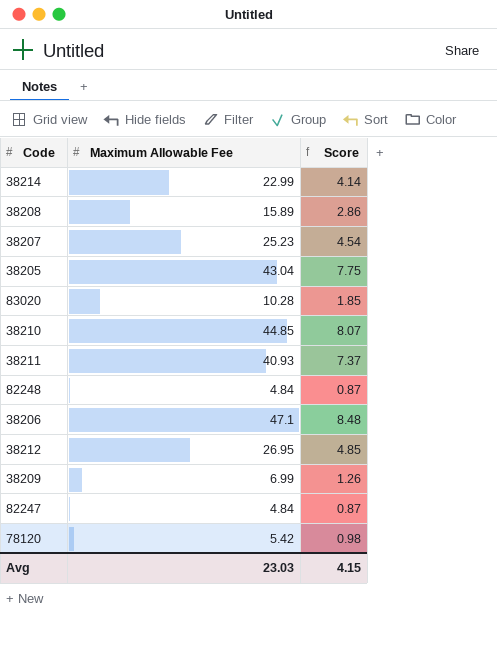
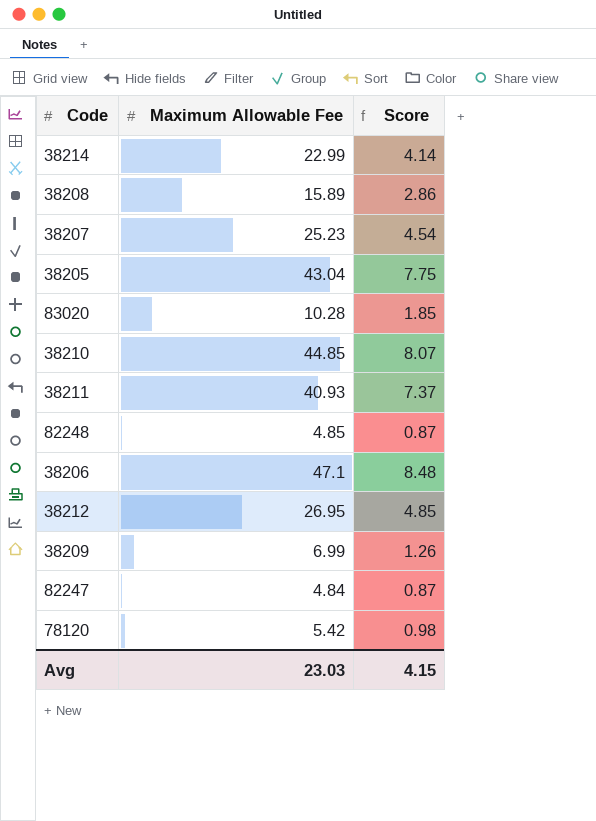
82248 | Maximum Allowable Fee: 4.84 -> 4.85

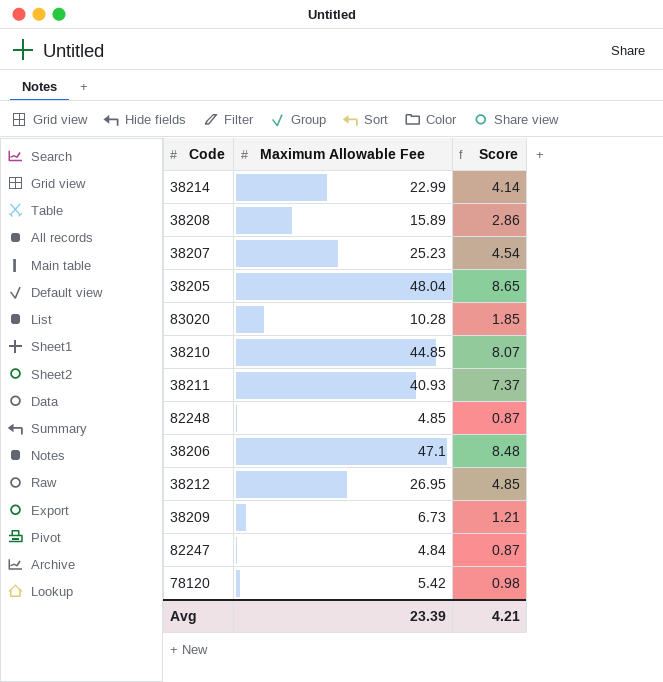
38205 | Maximum Allowable Fee: 43.04 -> 48.04
38205 | Score: 7.75 -> 8.65
38209 | Maximum Allowable Fee: 6.99 -> 6.73
38209 | Score: 1.26 -> 1.21
Avg | Maximum Allowable Fee: 23.03 -> 23.39
Avg | Score: 4.15 -> 4.21

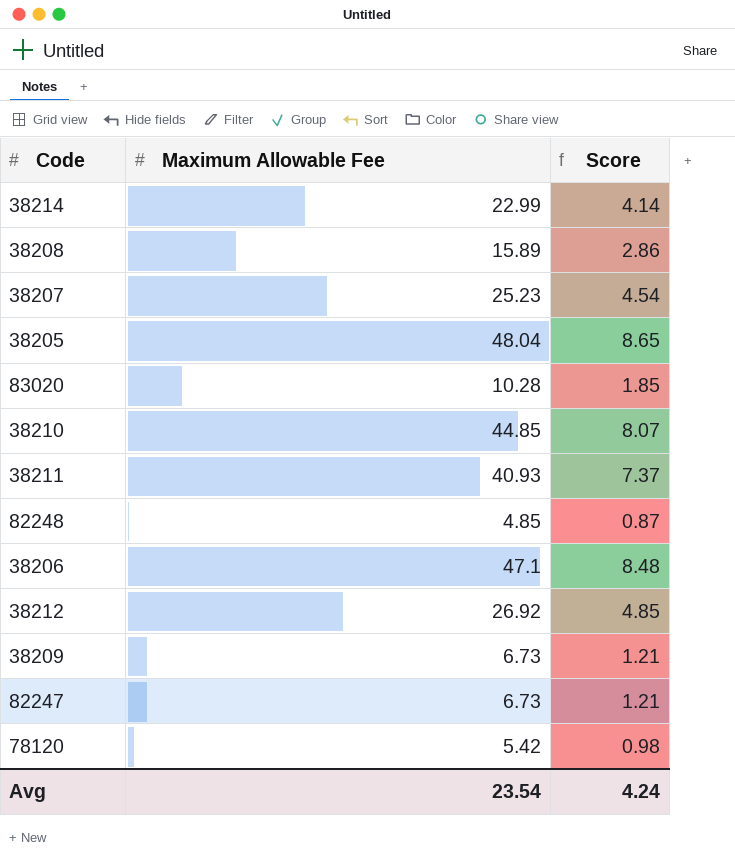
38212 | Maximum Allowable Fee: 26.95 -> 26.92
82247 | Maximum Allowable Fee: 4.84 -> 6.73
82247 | Score: 0.87 -> 1.21
Avg | Maximum Allowable Fee: 23.39 -> 23.54
Avg | Score: 4.21 -> 4.24

